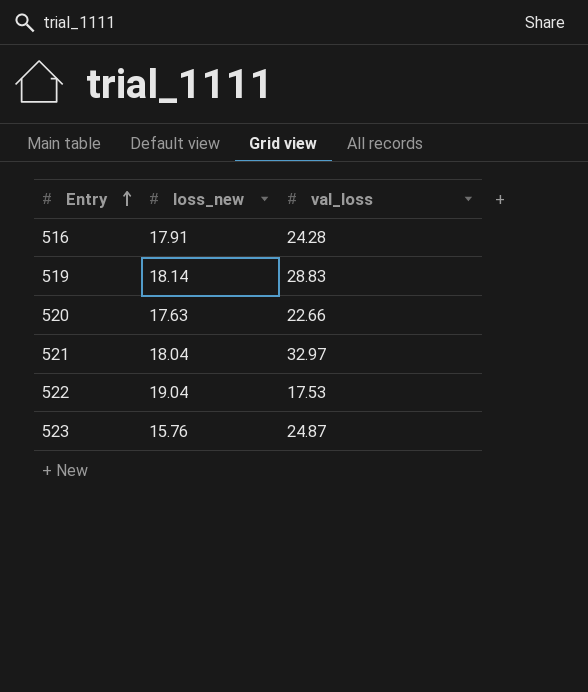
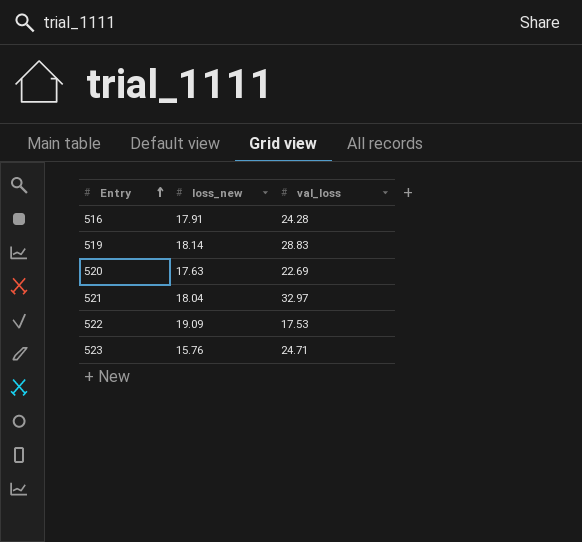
520 | val_loss: 22.66 -> 22.69
522 | loss_new: 19.04 -> 19.09
523 | val_loss: 24.87 -> 24.71

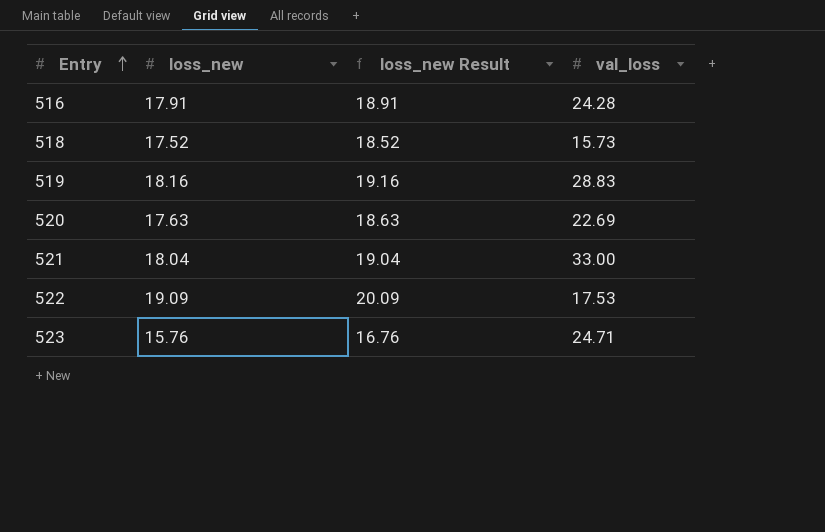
column loss_new Result | formula: none -> [loss_new] + 1
row 518: none -> 17.52 | 18.52 | 15.73
519 | loss_new: 18.14 -> 18.16
521 | val_loss: 32.97 -> 33.00

